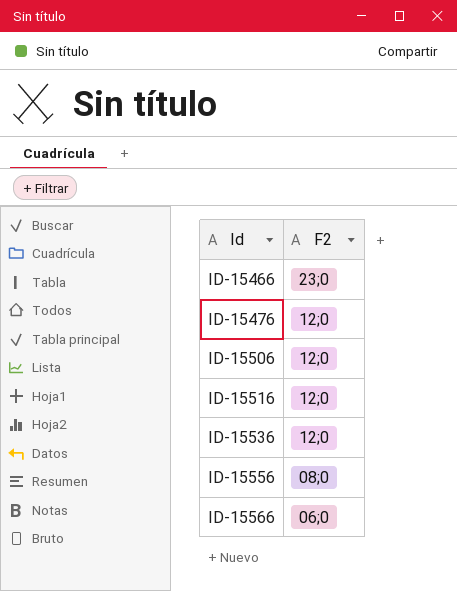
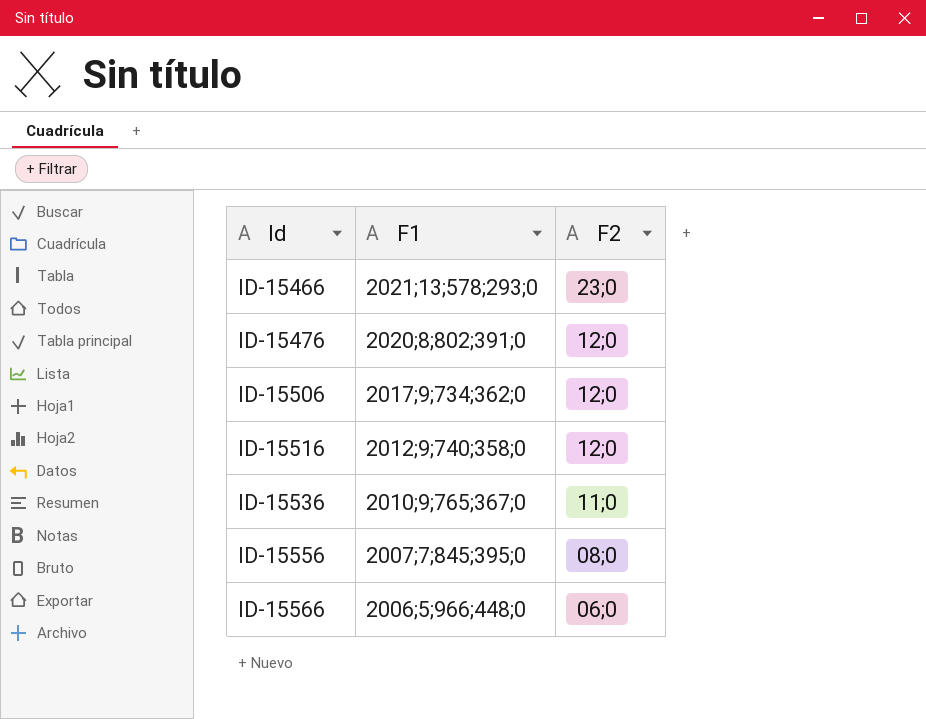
column F1 | position: none -> 2
ID-15536 | F2: 12;0 -> 11;0

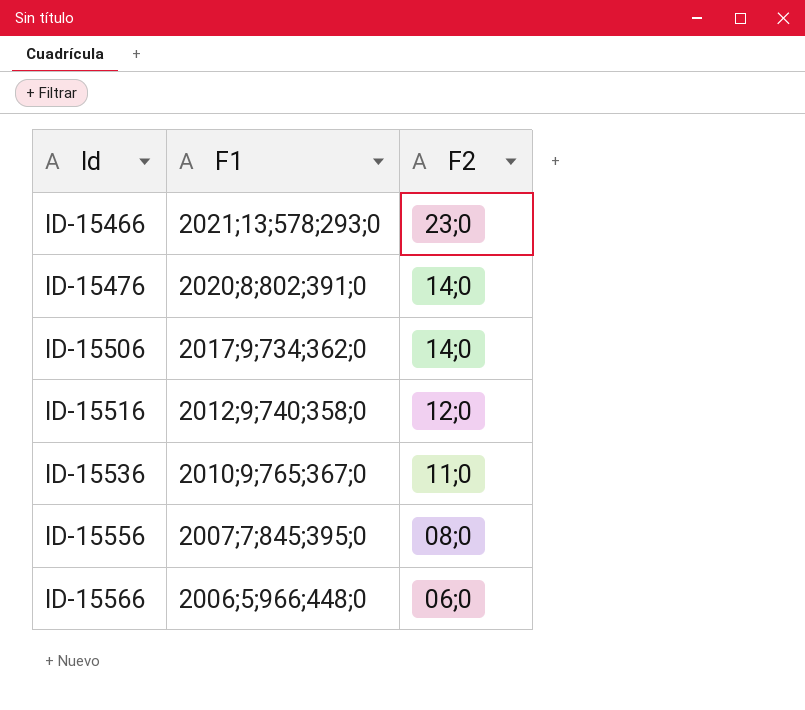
ID-15476 | F2: 12;0 -> 14;0
ID-15506 | F2: 12;0 -> 14;0

